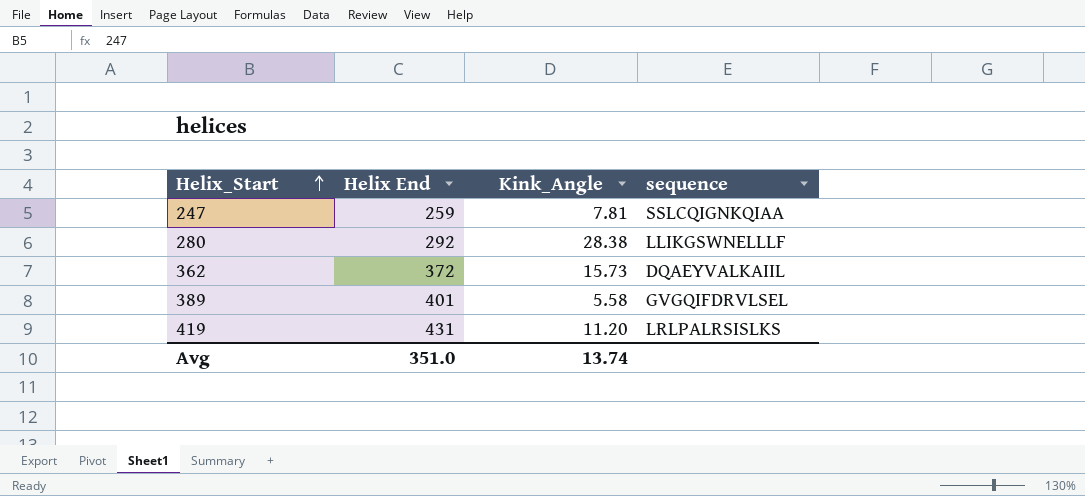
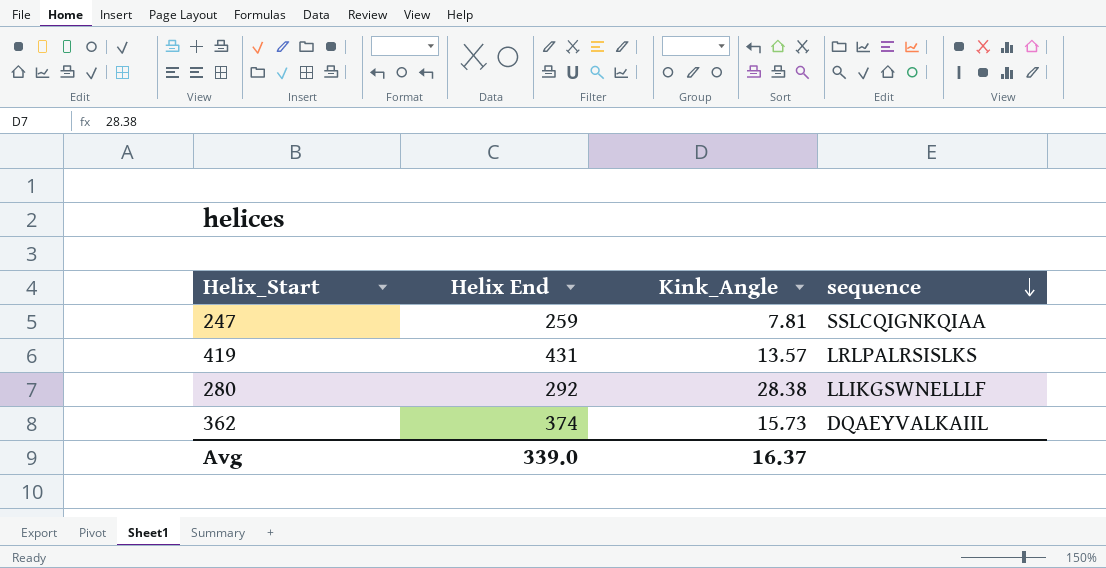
row order: Helix_Start ascending -> sequence descending
row 389: 401 | 5.58 | GVGQIFDRVLSEL -> none
419 | Kink_Angle: 11.20 -> 13.57
362 | Helix End: 372 -> 374
Avg | Helix End: 351.0 -> 339.0
Avg | Kink_Angle: 13.74 -> 16.37

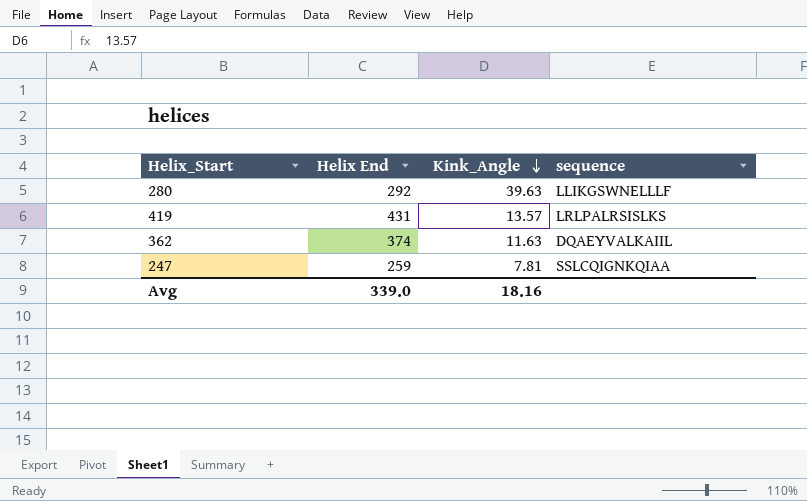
row order: sequence descending -> Kink_Angle descending
280 | Kink_Angle: 28.38 -> 39.63
362 | Kink_Angle: 15.73 -> 11.63
Avg | Kink_Angle: 16.37 -> 18.16

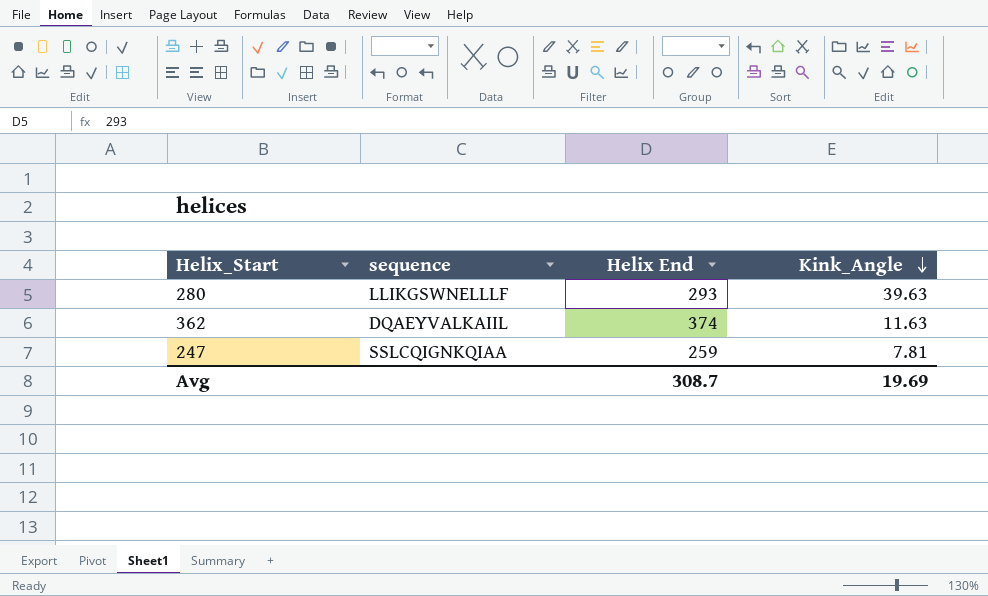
column sequence | position: 4 -> 2
row 419: 431 | 13.57 | LRLPALRSISLKS -> none
280 | Helix End: 292 -> 293
Avg | Helix End: 339.0 -> 308.7
Avg | Kink_Angle: 18.16 -> 19.69

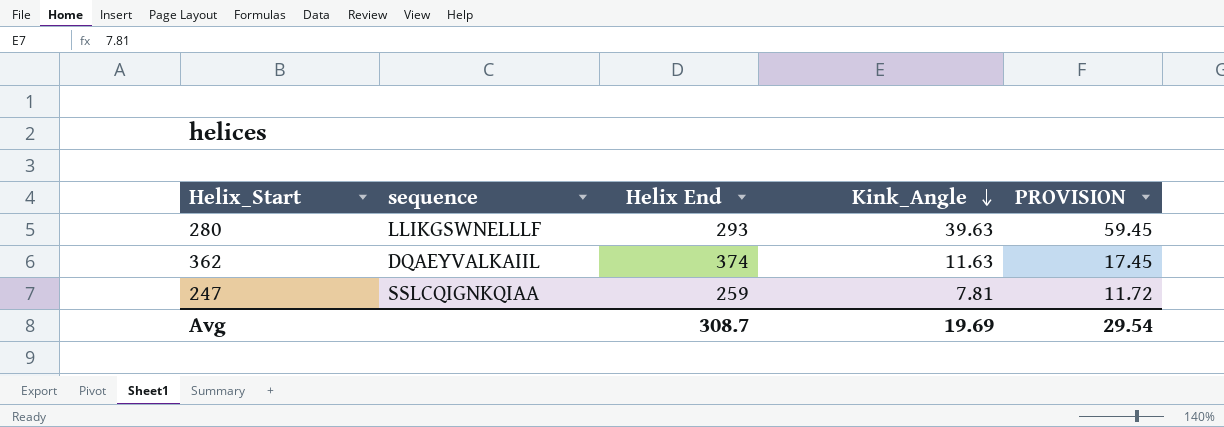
column PROVISION | formula: none -> [Kink_Angle] * 1.5

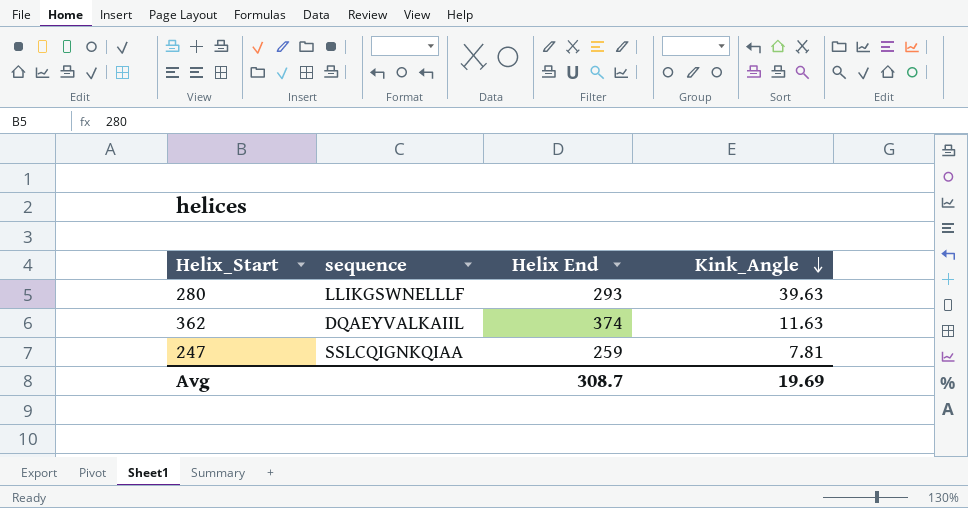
column PROVISION | formula: [Kink_Angle] * 1.5 -> none

